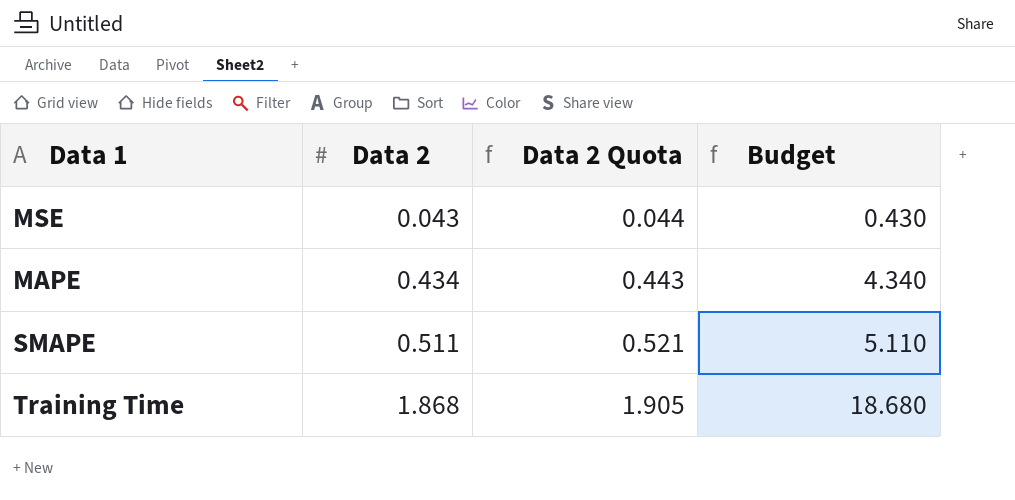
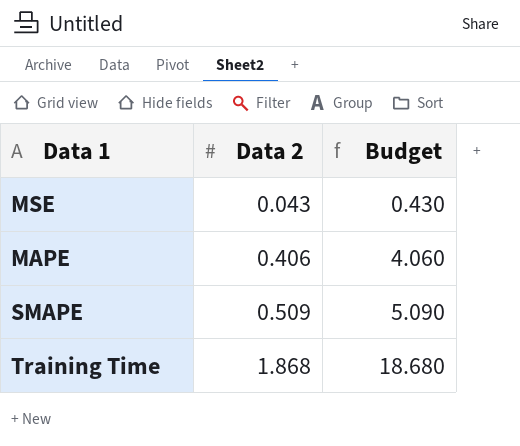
column Data 2 Quota | formula: [Data 2] * 1.02 -> none
MAPE | Data 2: 0.434 -> 0.406
MAPE | Budget: 4.340 -> 4.060
SMAPE | Data 2: 0.511 -> 0.509
SMAPE | Budget: 5.110 -> 5.090

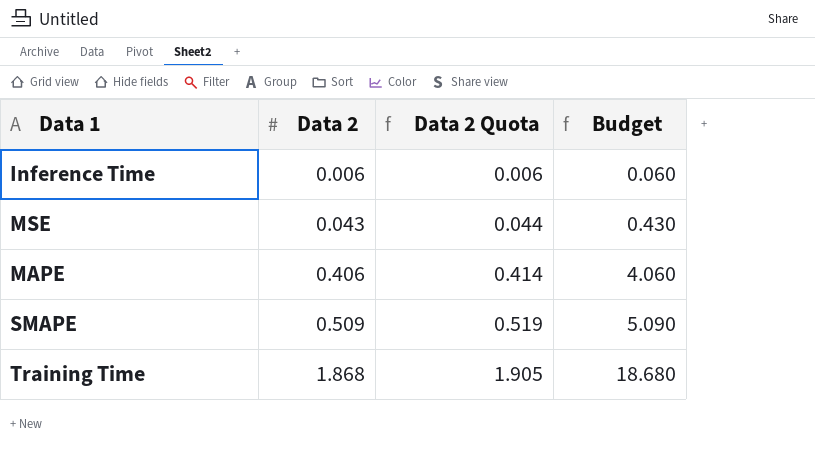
column Data 2 Quota | formula: none -> [Data 2] * 1.02
row Inference Time: none -> 0.006 | 0.006 | 0.060

